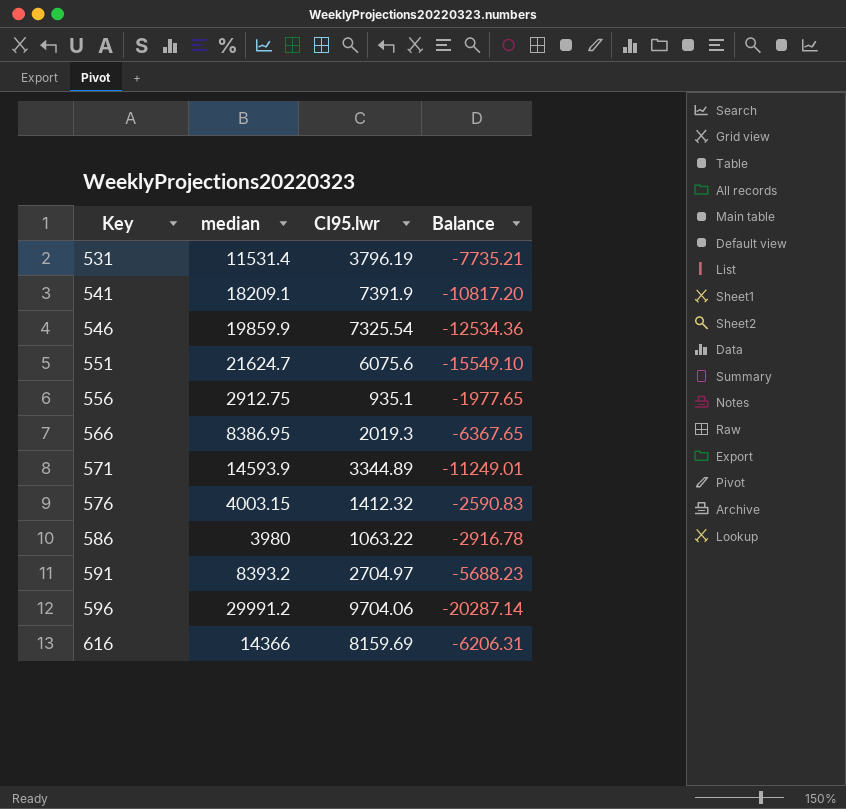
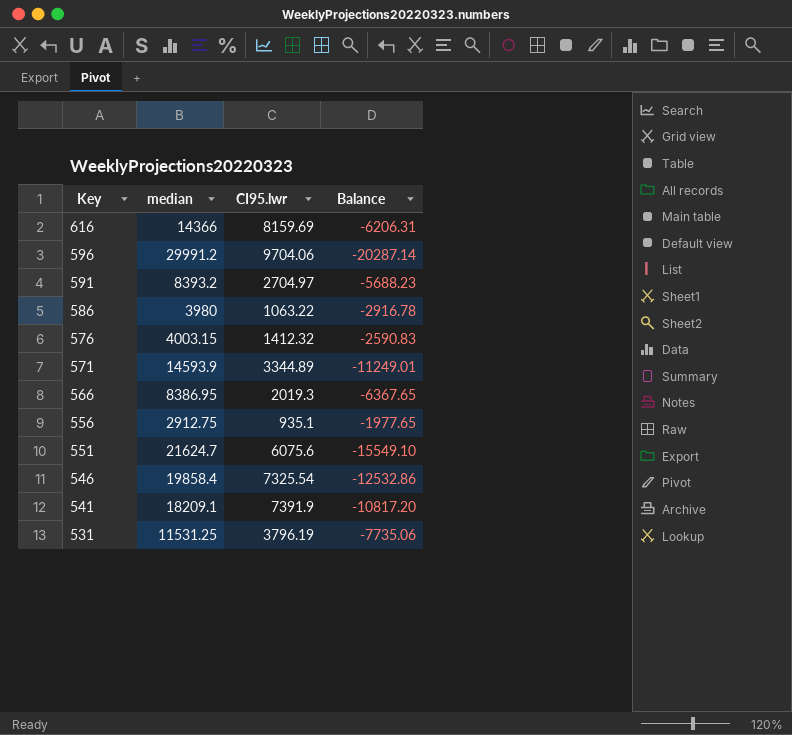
row order: Key ascending -> Key descending
546 | median: 19859.9 -> 19858.4
546 | Balance: -12534.36 -> -12532.86
531 | median: 11531.4 -> 11531.25
531 | Balance: -7735.21 -> -7735.06

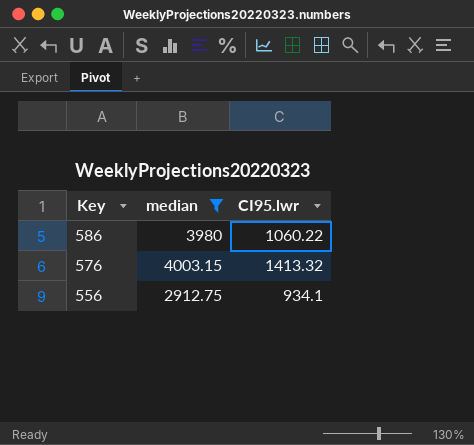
filter: none -> median <= 4003.15
column Balance | formula: [CI95.lwr] - [median] -> none
586 | CI95.lwr: 1063.22 -> 1060.22
576 | CI95.lwr: 1412.32 -> 1413.32
556 | CI95.lwr: 935.1 -> 934.1

